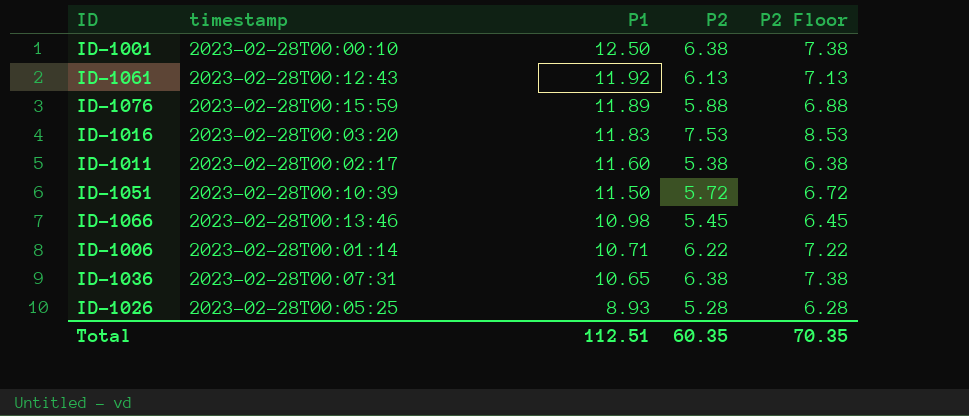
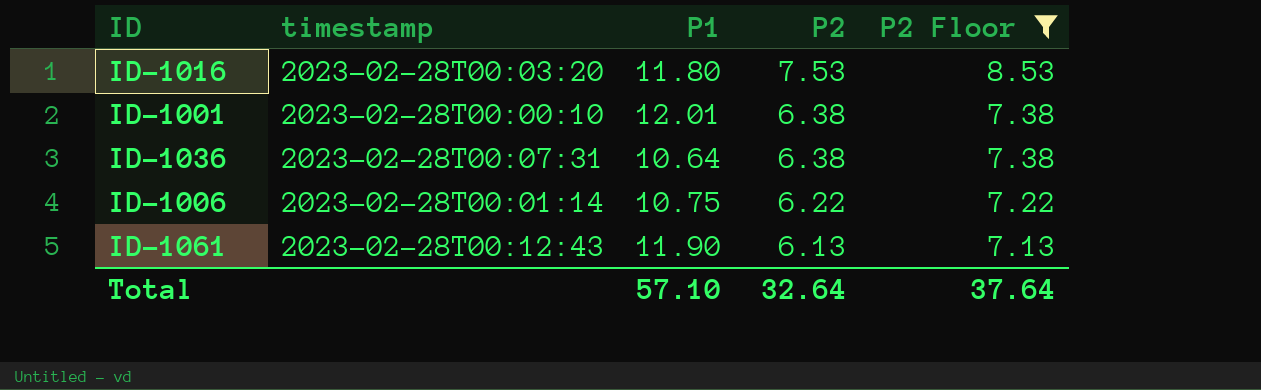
filter: none -> P2 Floor >= 7.13
row order: P1 descending -> P2 descending
ID-1016 | P1: 11.83 -> 11.80
ID-1001 | P1: 12.50 -> 12.01
ID-1036 | P1: 10.65 -> 10.64
ID-1006 | P1: 10.71 -> 10.75
ID-1061 | P1: 11.92 -> 11.90
Total | P1: 112.51 -> 57.10
Total | P2: 60.35 -> 32.64
Total | P2 Floor: 70.35 -> 37.64

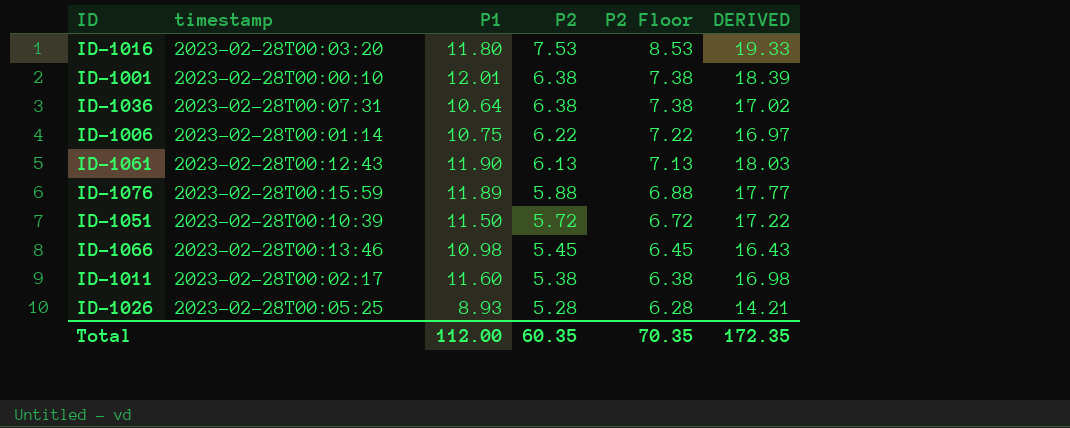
filter: P2 Floor >= 7.13 -> none
column DERIVED | formula: none -> [P1] + [P2]
Total | P1: 57.10 -> 112.00
Total | P2: 32.64 -> 60.35
Total | P2 Floor: 37.64 -> 70.35

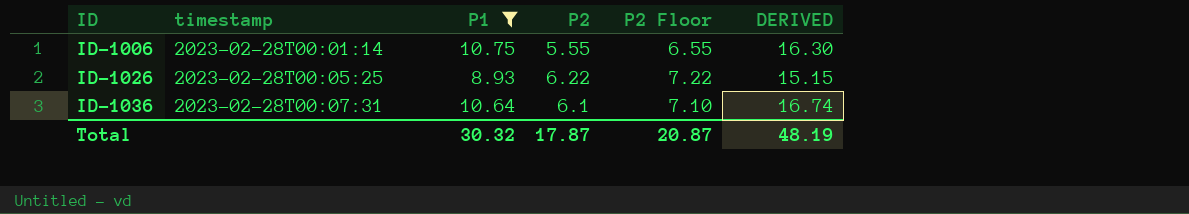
filter: none -> P1 <= 10.75
row order: P2 descending -> ID ascending
ID-1006 | P2: 6.22 -> 5.55
ID-1006 | P2 Floor: 7.22 -> 6.55
ID-1006 | DERIVED: 16.97 -> 16.30
ID-1026 | P2: 5.28 -> 6.22
ID-1026 | P2 Floor: 6.28 -> 7.22
ID-1026 | DERIVED: 14.21 -> 15.15
ID-1036 | P2: 6.38 -> 6.1
ID-1036 | P2 Floor: 7.38 -> 7.10
ID-1036 | DERIVED: 17.02 -> 16.74
Total | P1: 112.00 -> 30.32
Total | P2: 60.35 -> 17.87
Total | P2 Floor: 70.35 -> 20.87
Total | DERIVED: 172.35 -> 48.19

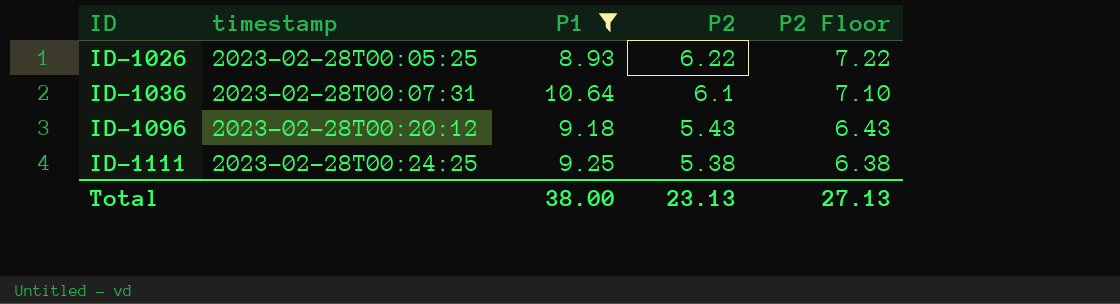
column DERIVED | formula: [P1] + [P2] -> none
row ID-1006: 2023-02-28T00:01:14 | 10.75 | 5.55 | 6.55 | 16.30 -> none
row ID-1096: none -> 2023-02-28T00:20:12 | 9.18 | 5.43 | 6.43
row ID-1111: none -> 2023-02-28T00:24:25 | 9.25 | 5.38 | 6.38
Total | P1: 30.32 -> 38.00
Total | P2: 17.87 -> 23.13
Total | P2 Floor: 20.87 -> 27.13

